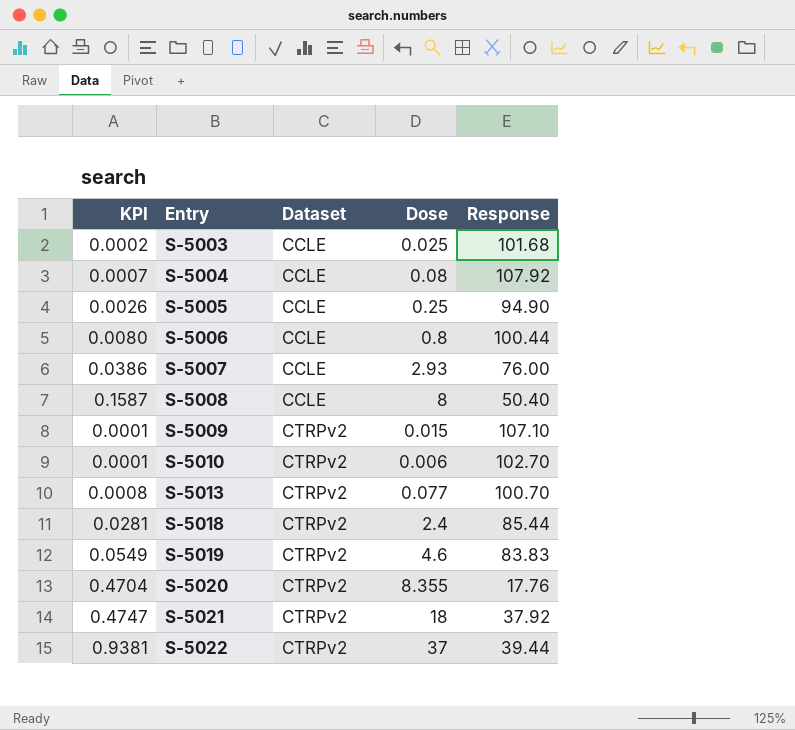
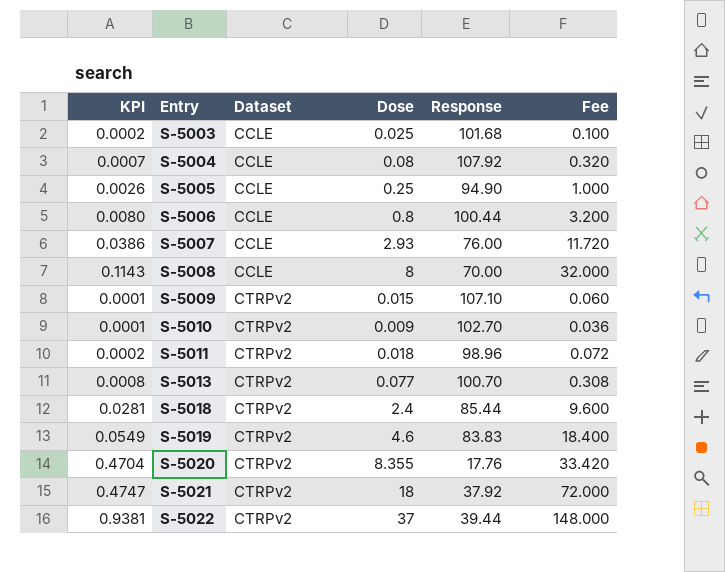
column Fee | formula: none -> [Dose] * 4
S-5008 | KPI: 0.1587 -> 0.1143
S-5008 | Response: 50.40 -> 70.00
S-5010 | Dose: 0.006 -> 0.009
row S-5011: none -> 0.0002 | CTRPv2 | 0.018 | 98.96 | 0.072

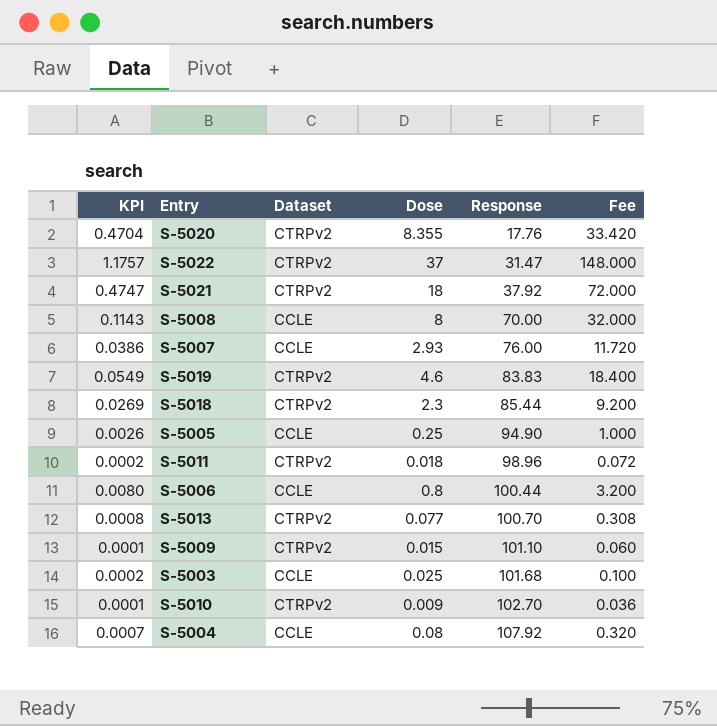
row order: Entry ascending -> Response ascending
S-5022 | KPI: 0.9381 -> 1.1757
S-5022 | Response: 39.44 -> 31.47
S-5018 | KPI: 0.0281 -> 0.0269
S-5018 | Dose: 2.4 -> 2.3
S-5018 | Fee: 9.600 -> 9.200
S-5009 | Response: 107.10 -> 101.10

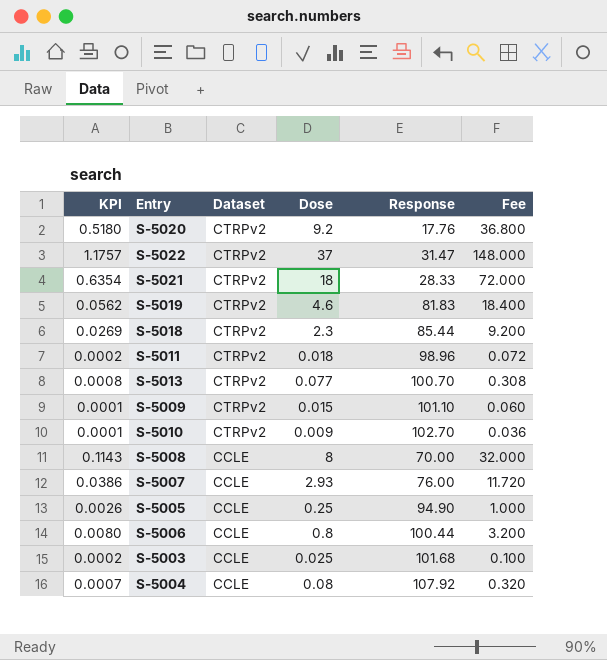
row order: Response ascending -> Dataset descending
S-5020 | KPI: 0.4704 -> 0.5180
S-5020 | Dose: 8.355 -> 9.2
S-5020 | Fee: 33.420 -> 36.800
S-5021 | KPI: 0.4747 -> 0.6354
S-5021 | Response: 37.92 -> 28.33
S-5019 | KPI: 0.0549 -> 0.0562
S-5019 | Response: 83.83 -> 81.83

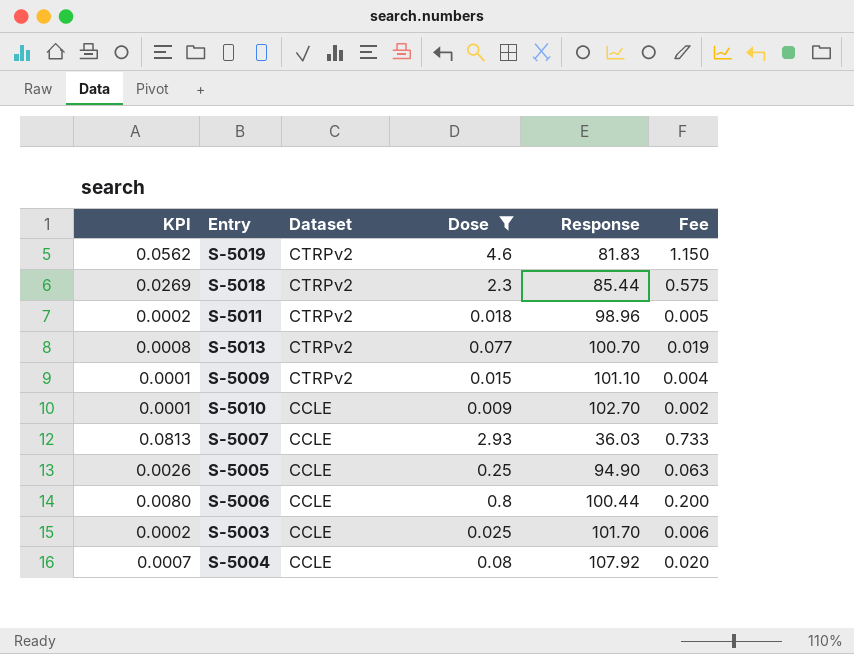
filter: none -> Dose <= 4.6
column Fee | formula: [Dose] * 4 -> [Dose] * 0.25
S-5010 | Dataset: CTRPv2 -> CCLE
S-5007 | KPI: 0.0386 -> 0.0813
S-5007 | Response: 76.00 -> 36.03
S-5003 | Response: 101.68 -> 101.70

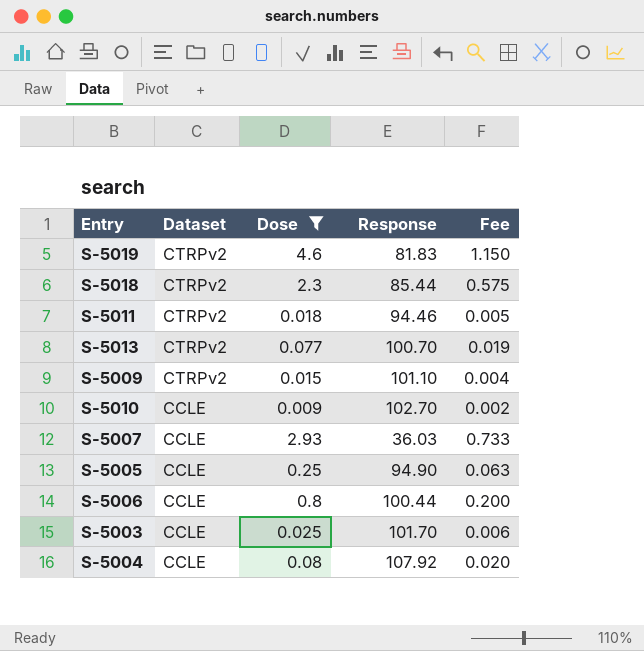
column KPI | formula: [Dose] / [Response] -> none
S-5011 | Response: 98.96 -> 94.46

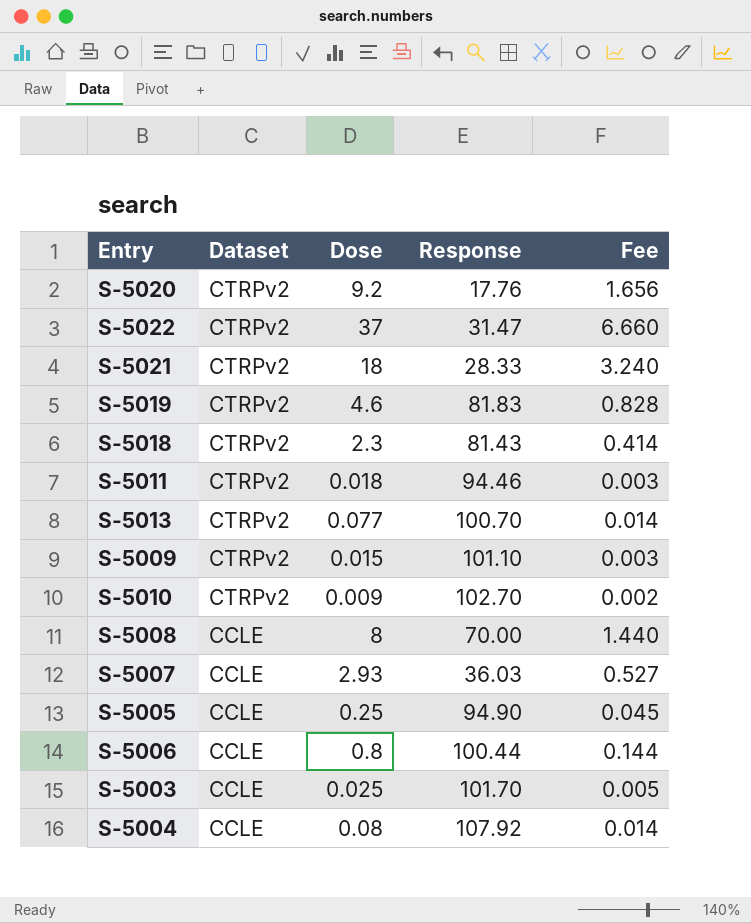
filter: Dose <= 4.6 -> none
column Fee | formula: [Dose] * 0.25 -> [Dose] * 0.18
S-5018 | Response: 85.44 -> 81.43
S-5010 | Dataset: CCLE -> CTRPv2

